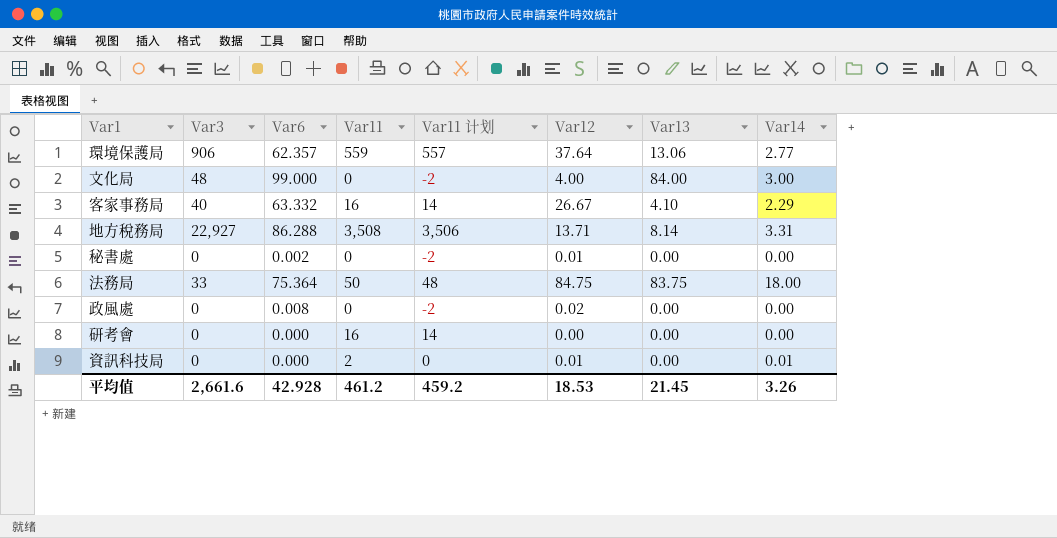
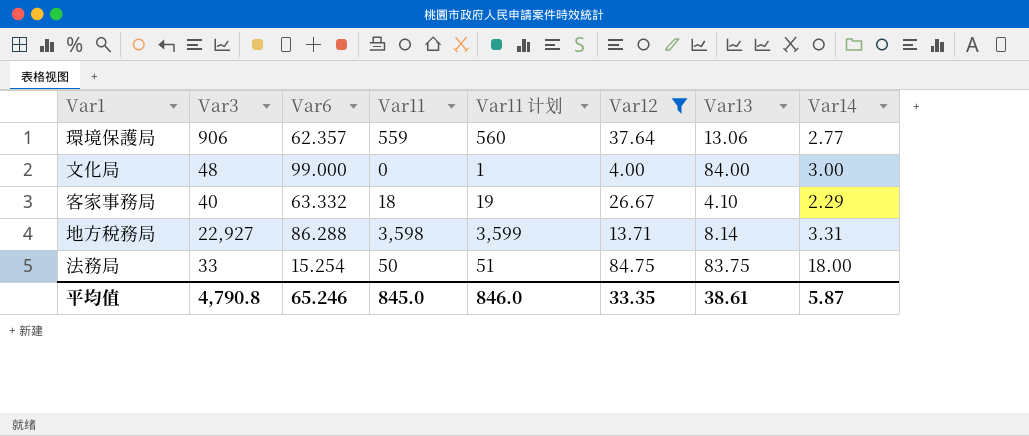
filter: none -> Var12 >= 4.00
column Var11 计划 | formula: [Var11] - 2 -> [Var11] + 1
客家事務局 | Var11: 16 -> 18
地方稅務局 | Var11: 3,508 -> 3,598
法務局 | Var6: 75.364 -> 15.254
平均值 | Var3: 2,661.6 -> 4,790.8
平均值 | Var6: 42.928 -> 65.246
平均值 | Var11: 461.2 -> 845.0
平均值 | Var11 计划: 459.2 -> 846.0
平均值 | Var12: 18.53 -> 33.35
平均值 | Var13: 21.45 -> 38.61
平均值 | Var14: 3.26 -> 5.87

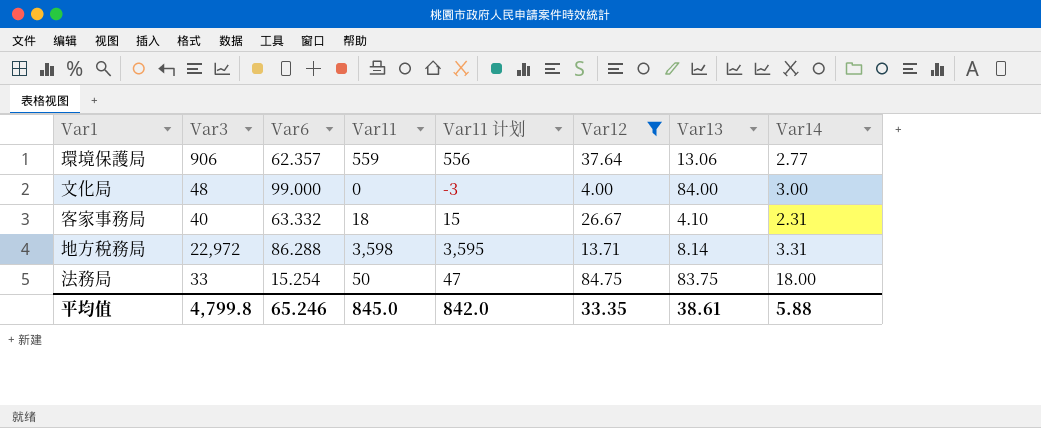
column Var11 计划 | formula: [Var11] + 1 -> [Var11] - 3
客家事務局 | Var14: 2.29 -> 2.31
地方稅務局 | Var3: 22,927 -> 22,972
平均值 | Var3: 4,790.8 -> 4,799.8
平均值 | Var11 计划: 846.0 -> 842.0
平均值 | Var14: 5.87 -> 5.88

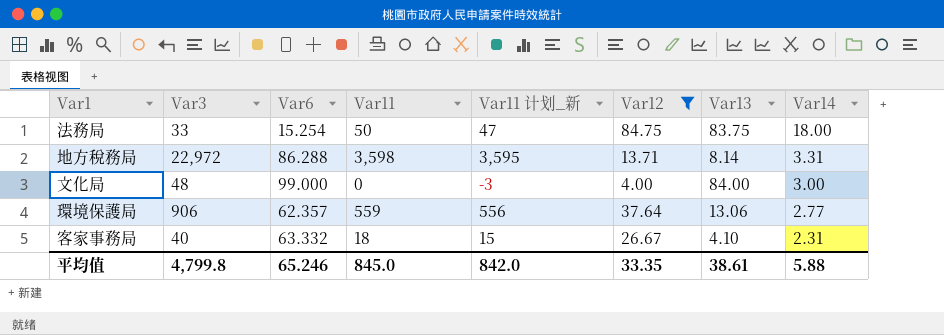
row order: none -> Var14 descending
column name: Var11 计划 -> Var11 计划_新

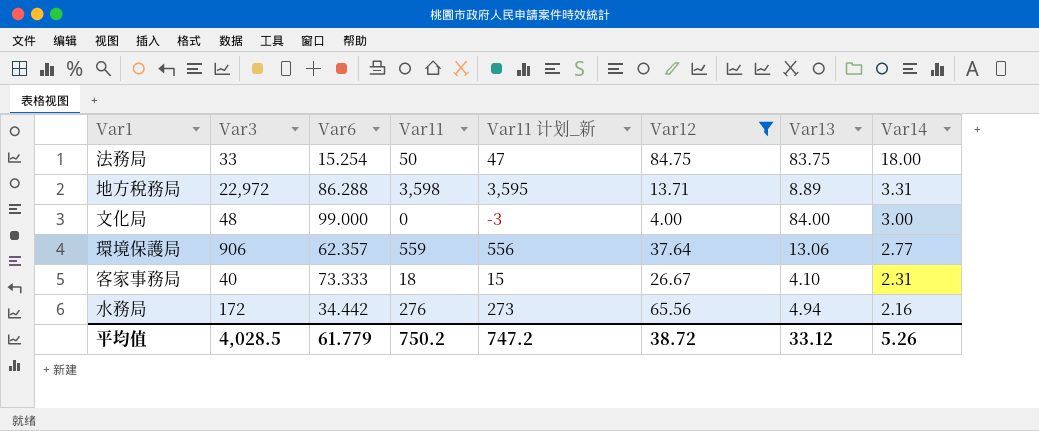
地方稅務局 | Var13: 8.14 -> 8.89
客家事務局 | Var6: 63.332 -> 73.333
row 水務局: none -> 172 | 34.442 | 276 | 273 | 65.56 | 4.94 | 2.16
平均值 | Var3: 4,799.8 -> 4,028.5
平均值 | Var6: 65.246 -> 61.779
平均值 | Var11: 845.0 -> 750.2
平均值 | Var11 计划_新: 842.0 -> 747.2
平均值 | Var12: 33.35 -> 38.72
平均值 | Var13: 38.61 -> 33.12
平均值 | Var14: 5.88 -> 5.26

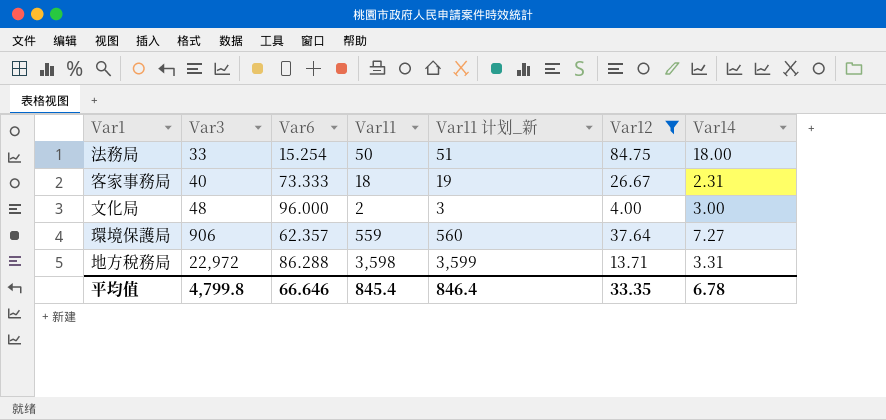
row order: Var14 descending -> Var3 ascending
column Var13 | position: 7 -> none
column Var11 计划_新 | formula: [Var11] - 3 -> [Var11] + 1
row 水務局: 172 | 34.442 | 276 | 273 | 65.56 | 4.94 | 2.16 -> none
文化局 | Var6: 99.000 -> 96.000
文化局 | Var11: 0 -> 2
環境保護局 | Var14: 2.77 -> 7.27
平均值 | Var3: 4,028.5 -> 4,799.8
平均值 | Var6: 61.779 -> 66.646
平均值 | Var11: 750.2 -> 845.4
平均值 | Var11 计划_新: 747.2 -> 846.4
平均值 | Var12: 38.72 -> 33.35
平均值 | Var14: 5.26 -> 6.78

